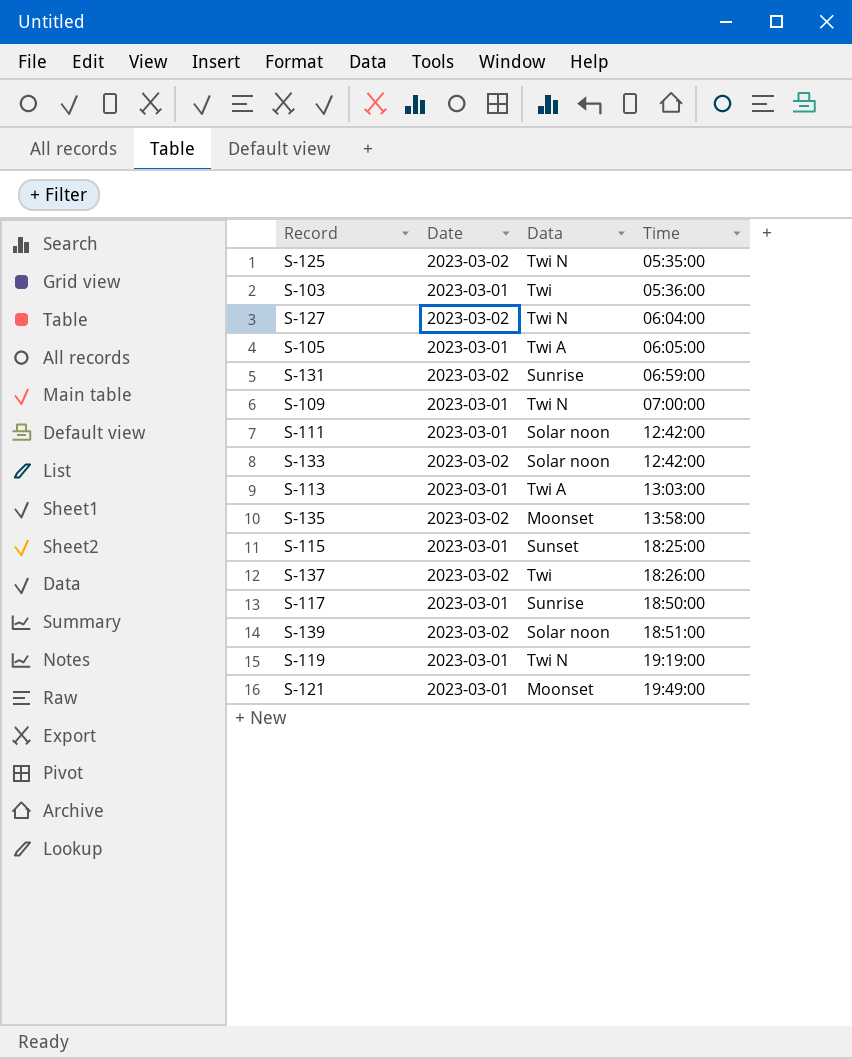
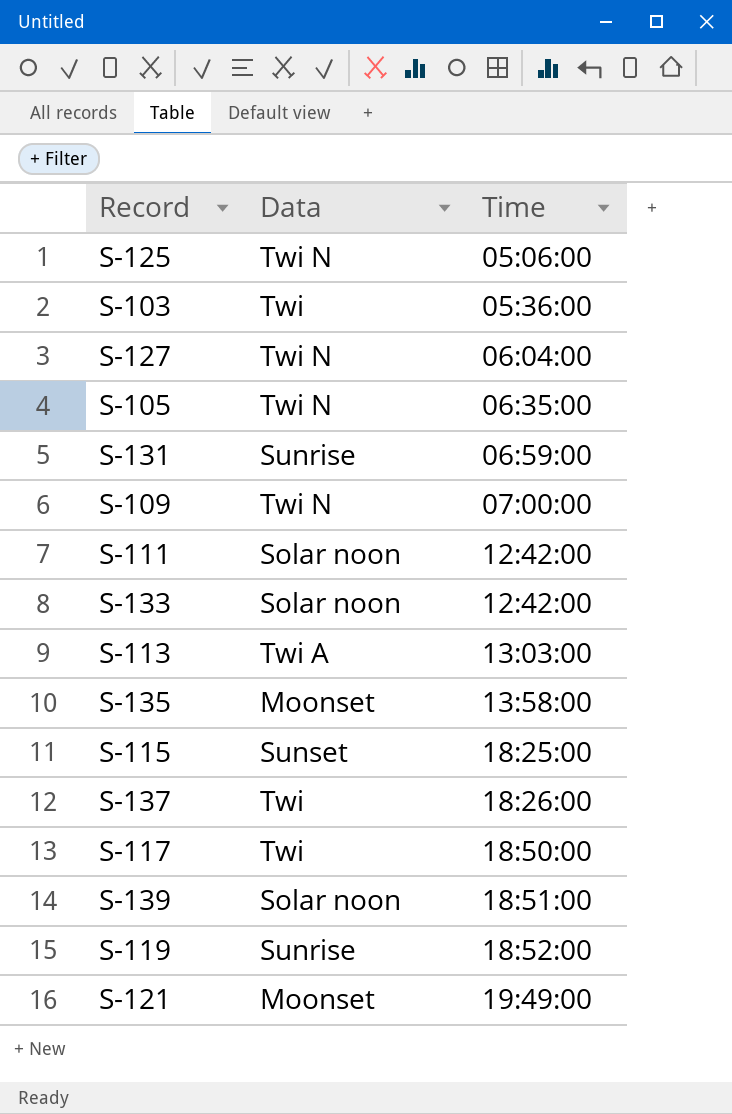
column Date | position: 2 -> none
S-125 | Time: 05:35:00 -> 05:06:00
S-105 | Data: Twi A -> Twi N
S-105 | Time: 06:05:00 -> 06:35:00
S-117 | Data: Sunrise -> Twi
S-119 | Data: Twi N -> Sunrise
S-119 | Time: 19:19:00 -> 18:52:00

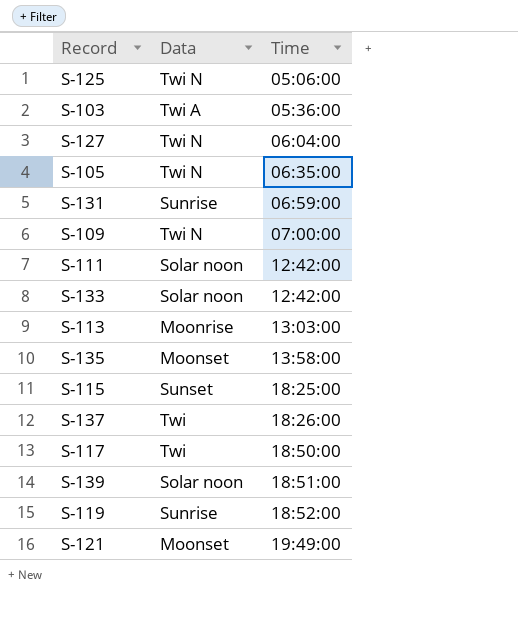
S-103 | Data: Twi -> Twi A
S-113 | Data: Twi A -> Moonrise

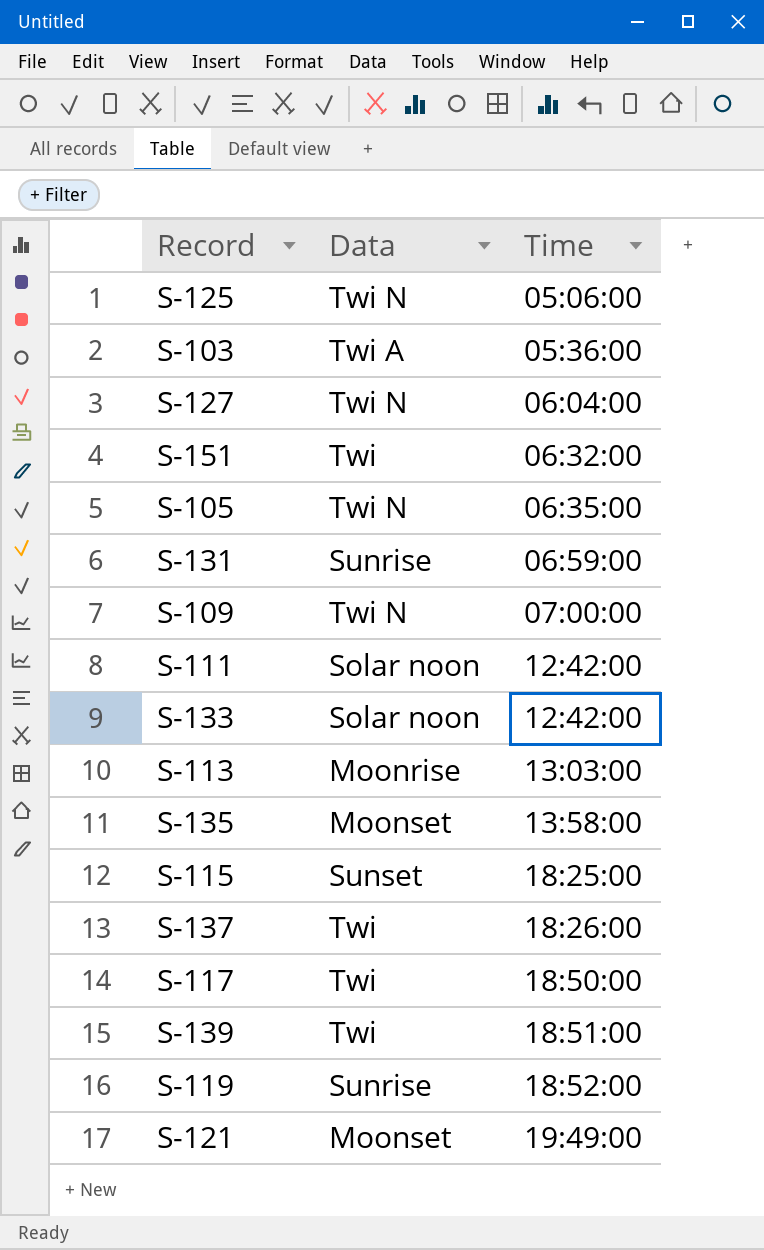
row S-151: none -> Twi | 06:32:00
S-139 | Data: Solar noon -> Twi

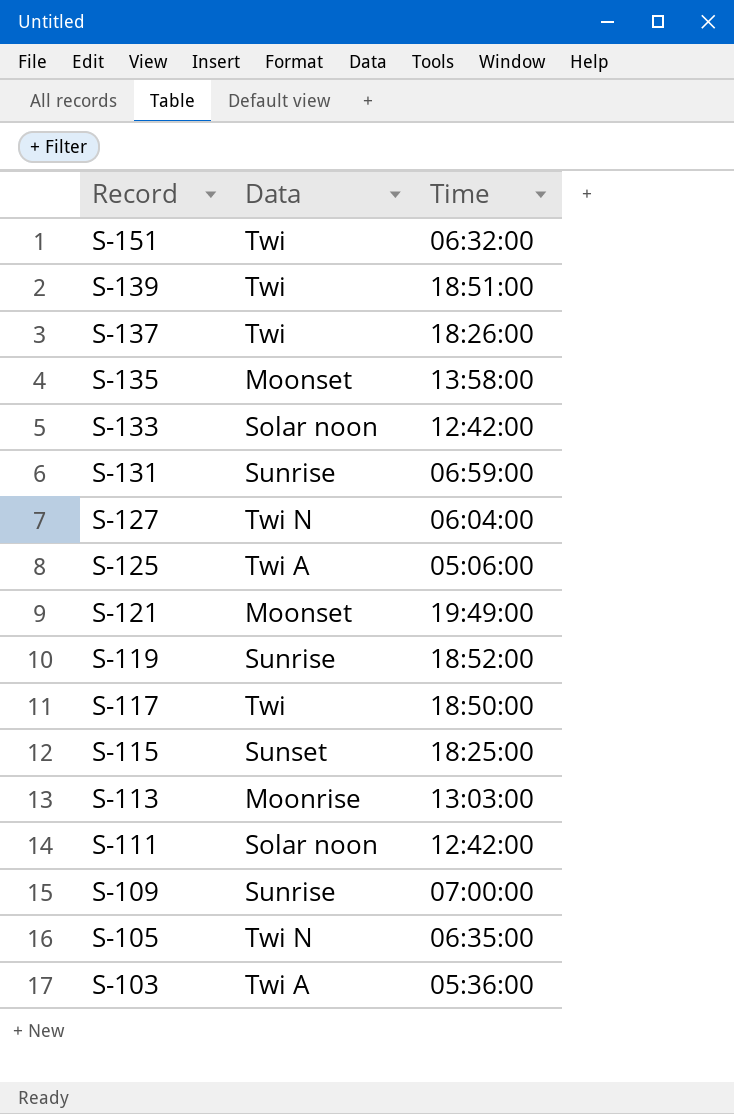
row order: Time ascending -> Record descending
S-125 | Data: Twi N -> Twi A
S-109 | Data: Twi N -> Sunrise

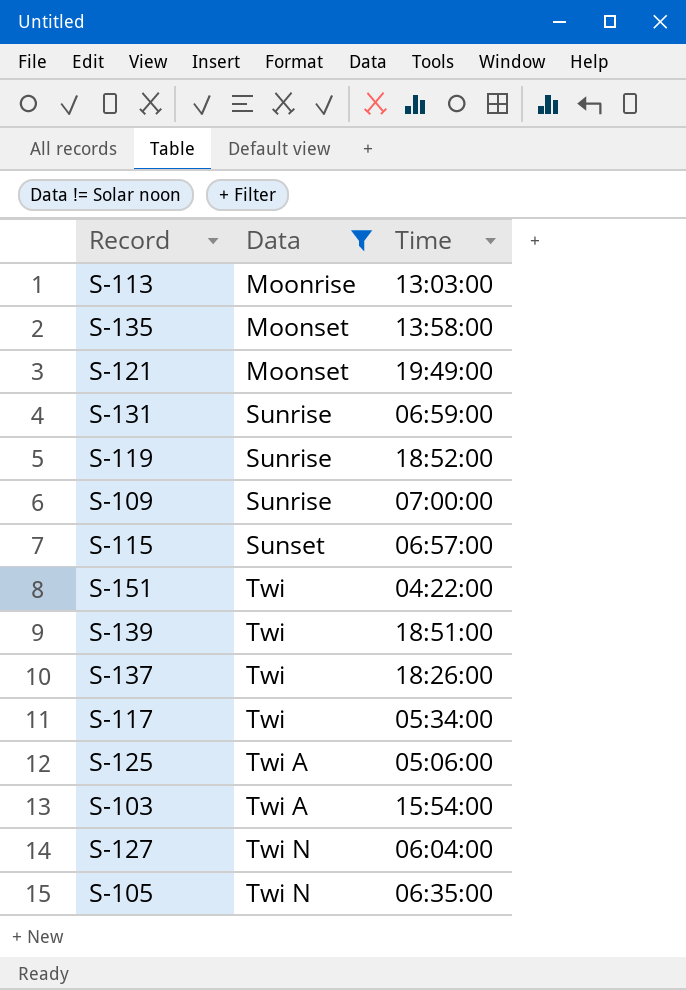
filter: none -> Data != Solar noon
row order: Record descending -> Data ascending
S-115 | Time: 18:25:00 -> 06:57:00
S-151 | Time: 06:32:00 -> 04:22:00
S-117 | Time: 18:50:00 -> 05:34:00
S-103 | Time: 05:36:00 -> 15:54:00

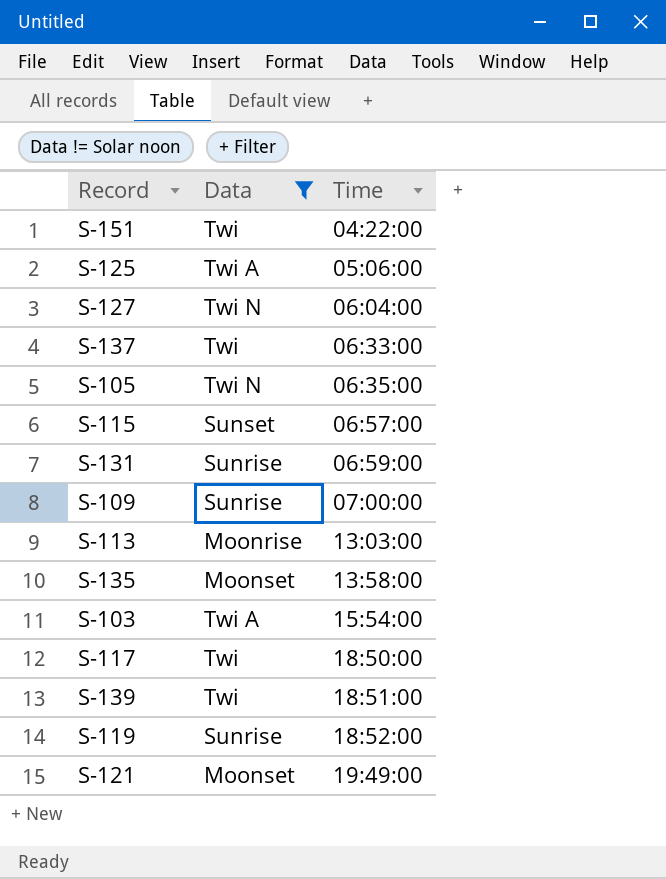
row order: Data ascending -> Time ascending
S-137 | Time: 18:26:00 -> 06:33:00
S-117 | Time: 05:34:00 -> 18:50:00

